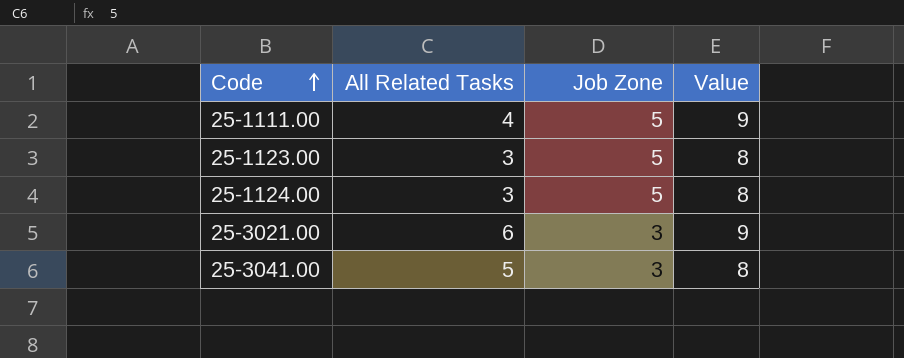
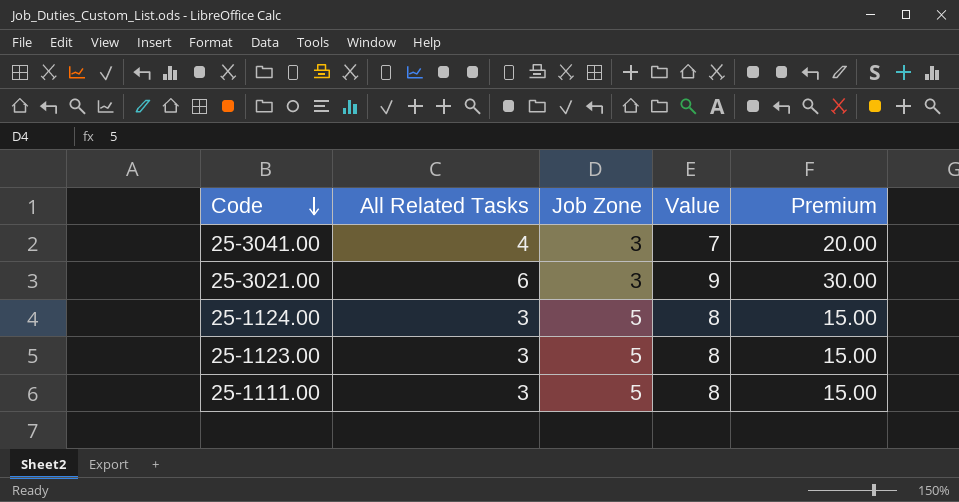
row order: Code ascending -> Code descending
column Premium | formula: none -> [All Related Tasks] * 5
25-3041.00 | All Related Tasks: 5 -> 4
25-3041.00 | Value: 8 -> 7
25-1111.00 | All Related Tasks: 4 -> 3
25-1111.00 | Value: 9 -> 8

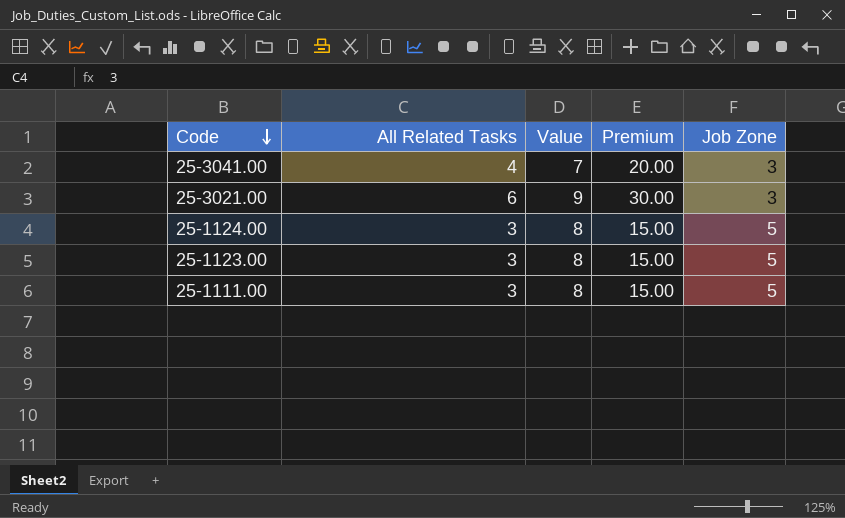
column Job Zone | position: 3 -> 5

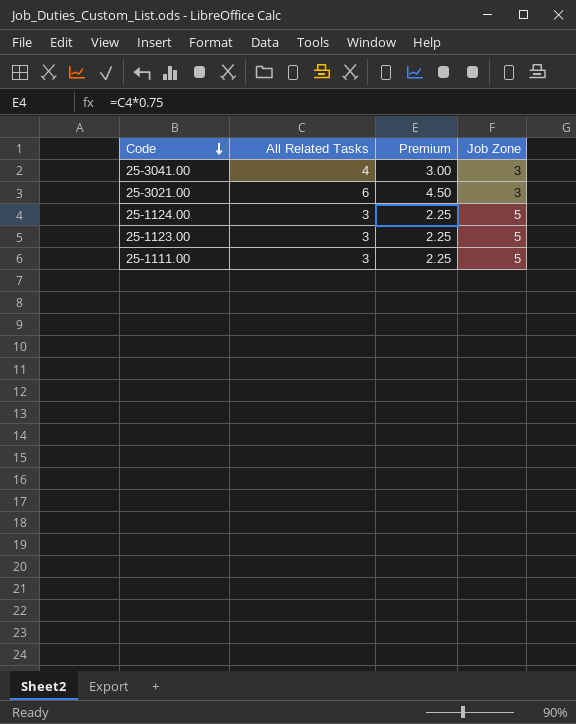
column Value | formula: [All Related Tasks] + [Job Zone] -> none
column Premium | formula: [All Related Tasks] * 5 -> [All Related Tasks] * 0.75

